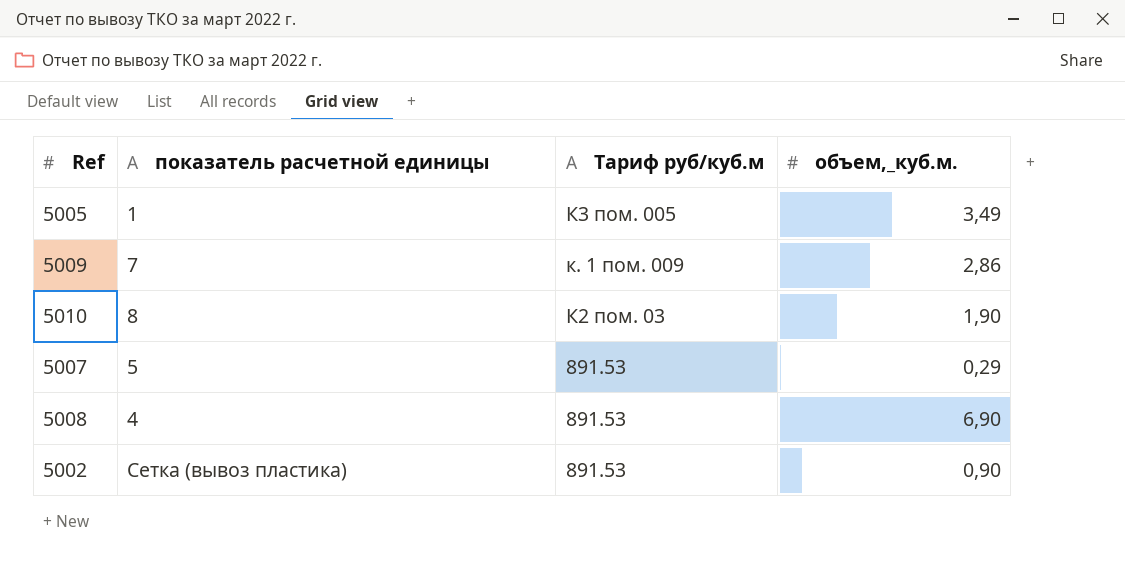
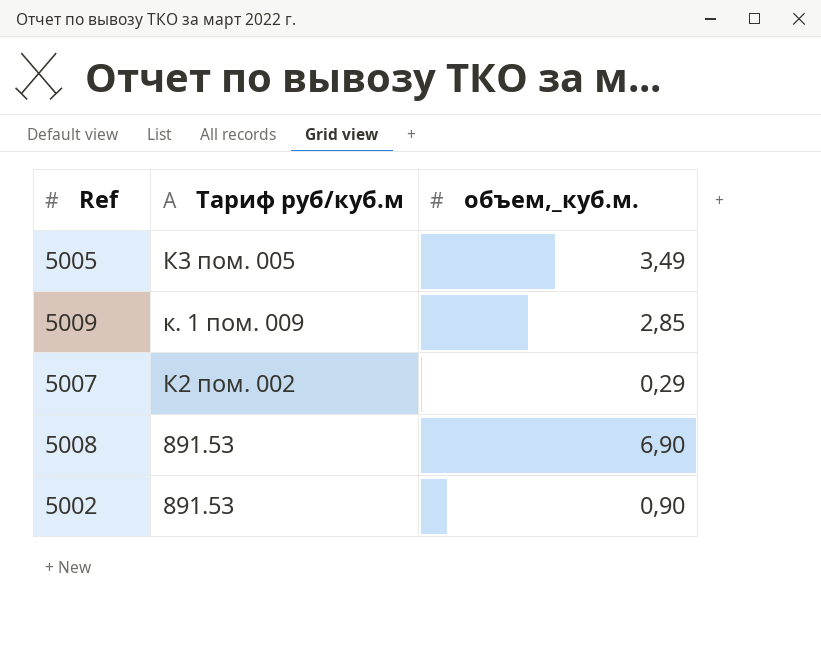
column показатель расчетной единицы | position: 2 -> none
row 5010: 8 | К2 пом. 03 | 1,90 -> none
5009 | объем,_куб.м.: 2,86 -> 2,85
5007 | Тариф руб/куб.м: 891.53 -> К2 пом. 002

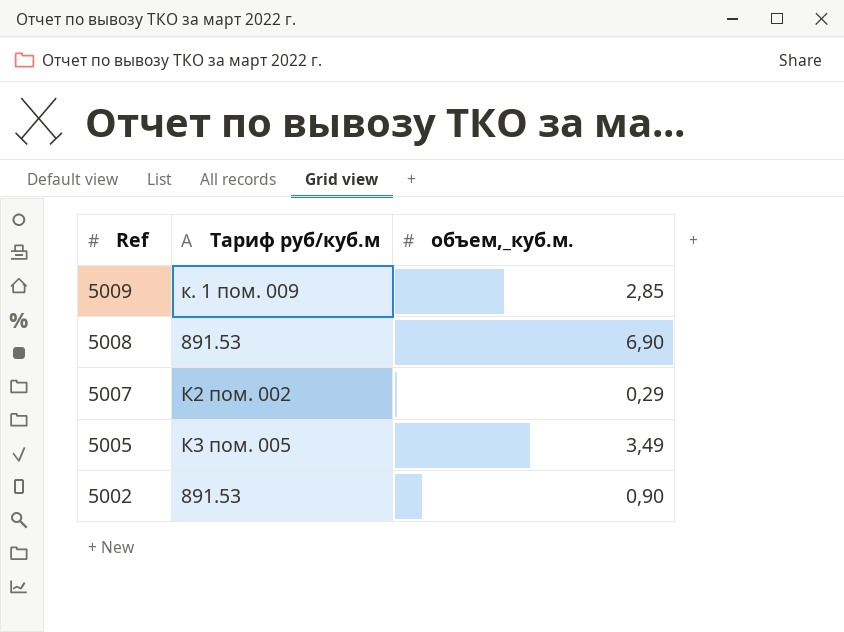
row order: none -> Ref descending

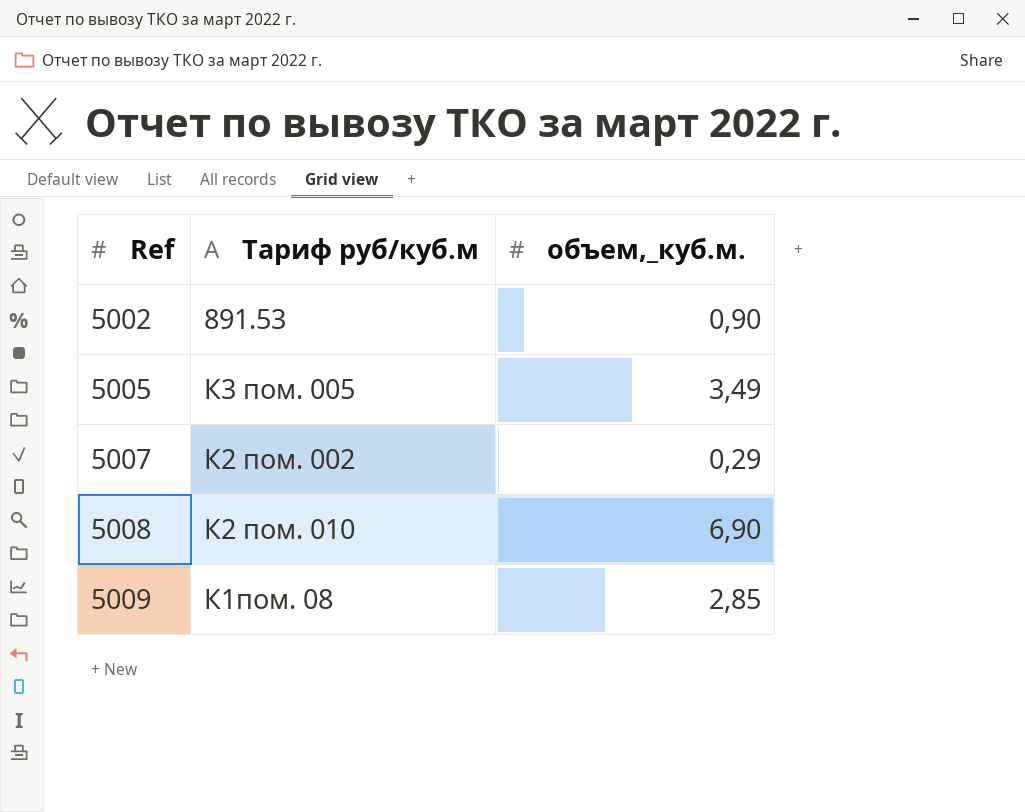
row order: Ref descending -> Ref ascending
5008 | Тариф руб/куб.м: 891.53 -> К2 пом. 010
5009 | Тариф руб/куб.м: к. 1 пом. 009 -> К1пом. 08

